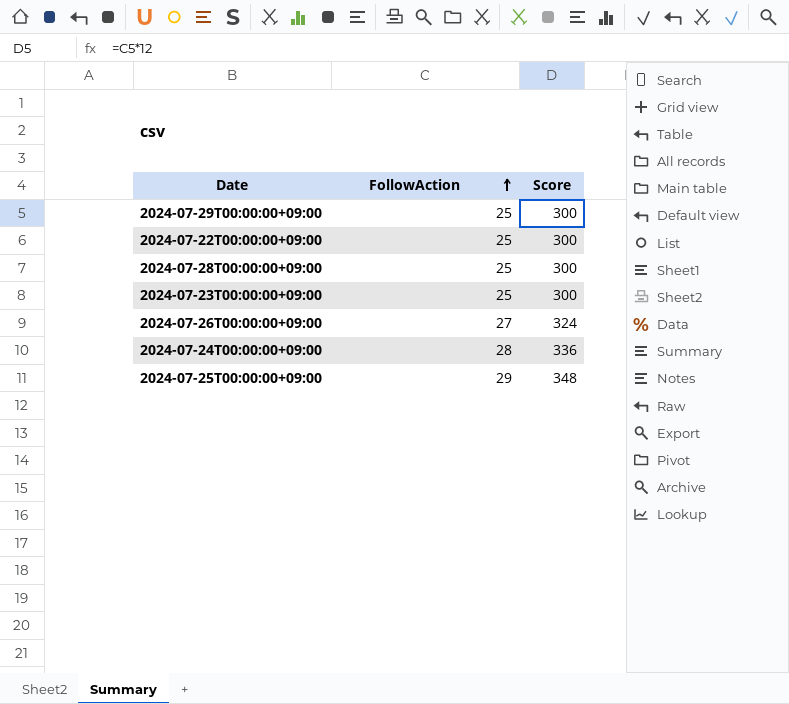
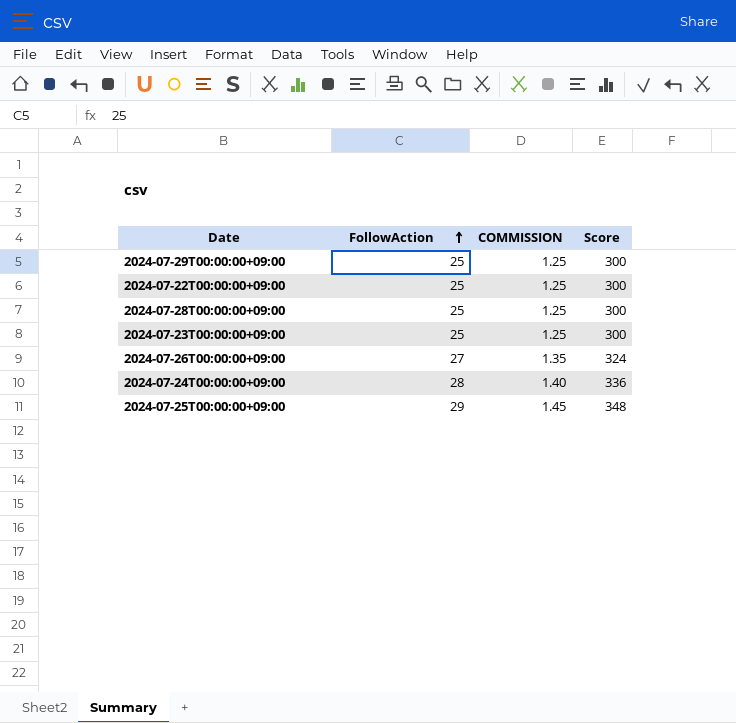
column COMMISSION | formula: none -> [FollowAction] * 0.05

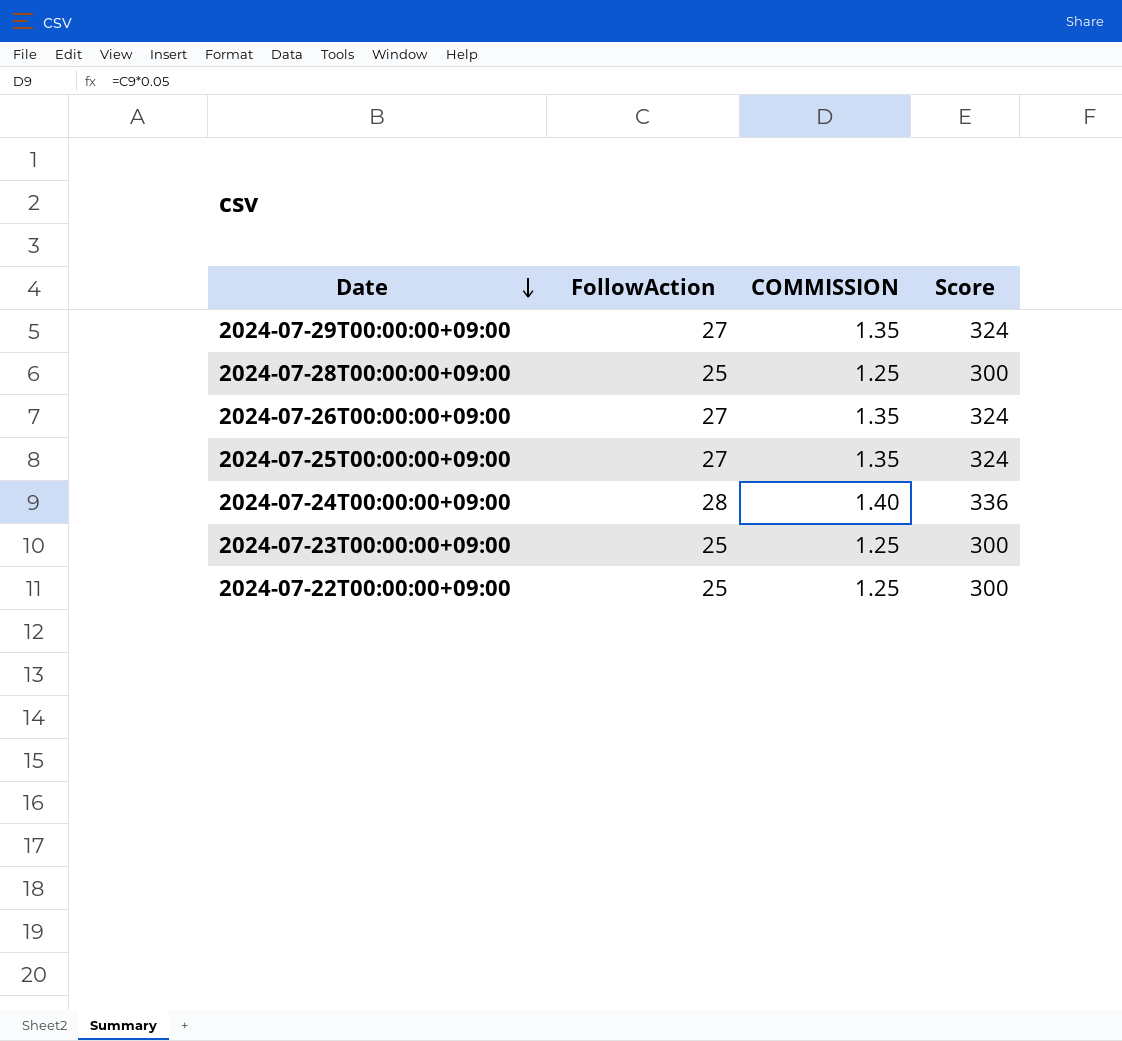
row order: FollowAction ascending -> Date descending
2024-07-29T00:00:00+09:00 | FollowAction: 25 -> 27
2024-07-29T00:00:00+09:00 | COMMISSION: 1.25 -> 1.35
2024-07-29T00:00:00+09:00 | Score: 300 -> 324
2024-07-25T00:00:00+09:00 | FollowAction: 29 -> 27
2024-07-25T00:00:00+09:00 | COMMISSION: 1.45 -> 1.35
2024-07-25T00:00:00+09:00 | Score: 348 -> 324

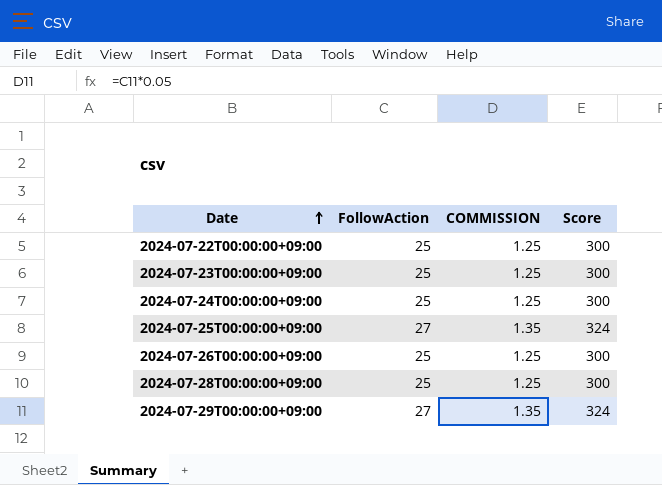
row order: Date descending -> Date ascending
2024-07-24T00:00:00+09:00 | FollowAction: 28 -> 25
2024-07-24T00:00:00+09:00 | COMMISSION: 1.40 -> 1.25
2024-07-24T00:00:00+09:00 | Score: 336 -> 300
2024-07-26T00:00:00+09:00 | FollowAction: 27 -> 25
2024-07-26T00:00:00+09:00 | COMMISSION: 1.35 -> 1.25
2024-07-26T00:00:00+09:00 | Score: 324 -> 300

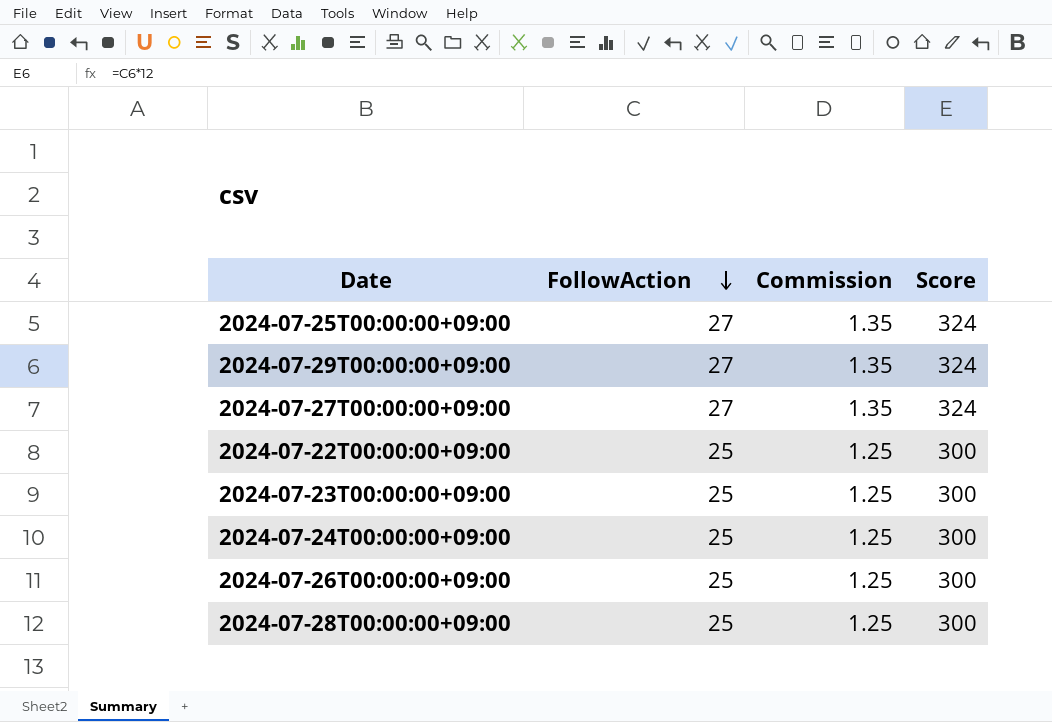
row order: Date ascending -> FollowAction descending
column name: COMMISSION -> Commission
row 2024-07-27T00:00:00+09:00: none -> 27 | 1.35 | 324

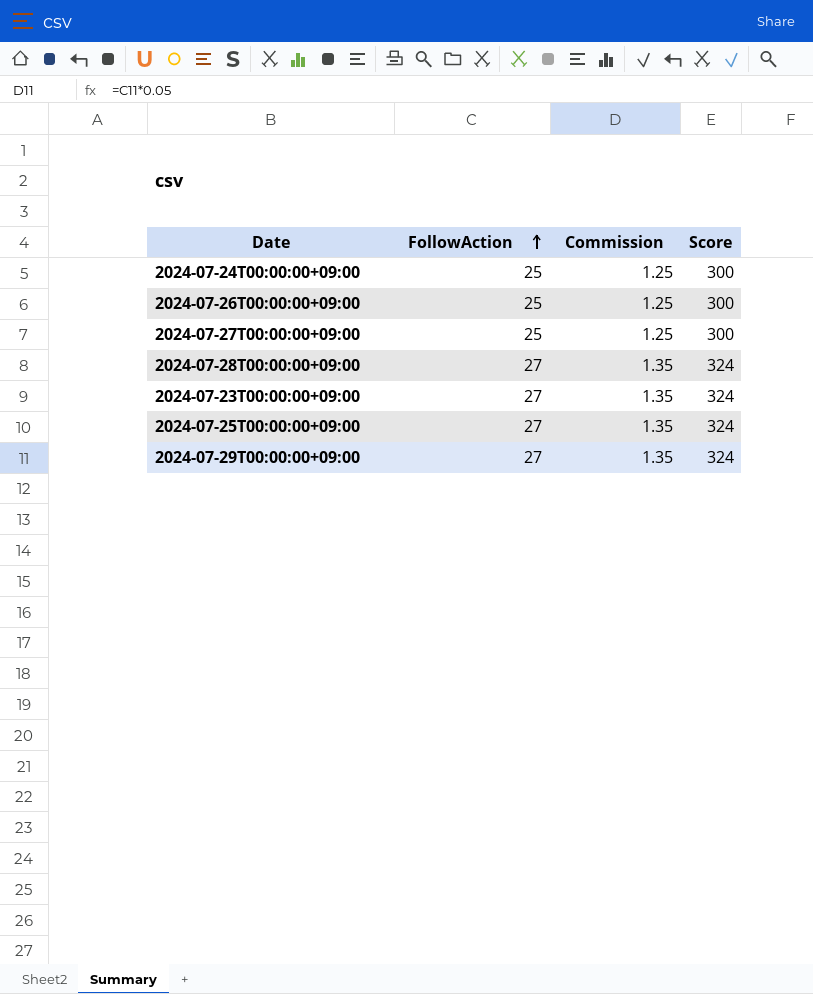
row order: FollowAction descending -> FollowAction ascending
row 2024-07-22T00:00:00+09:00: 25 | 1.25 | 300 -> none
2024-07-27T00:00:00+09:00 | FollowAction: 27 -> 25
2024-07-27T00:00:00+09:00 | Commission: 1.35 -> 1.25
2024-07-27T00:00:00+09:00 | Score: 324 -> 300
2024-07-28T00:00:00+09:00 | FollowAction: 25 -> 27
2024-07-28T00:00:00+09:00 | Commission: 1.25 -> 1.35
2024-07-28T00:00:00+09:00 | Score: 300 -> 324
2024-07-23T00:00:00+09:00 | FollowAction: 25 -> 27
2024-07-23T00:00:00+09:00 | Commission: 1.25 -> 1.35
2024-07-23T00:00:00+09:00 | Score: 300 -> 324

